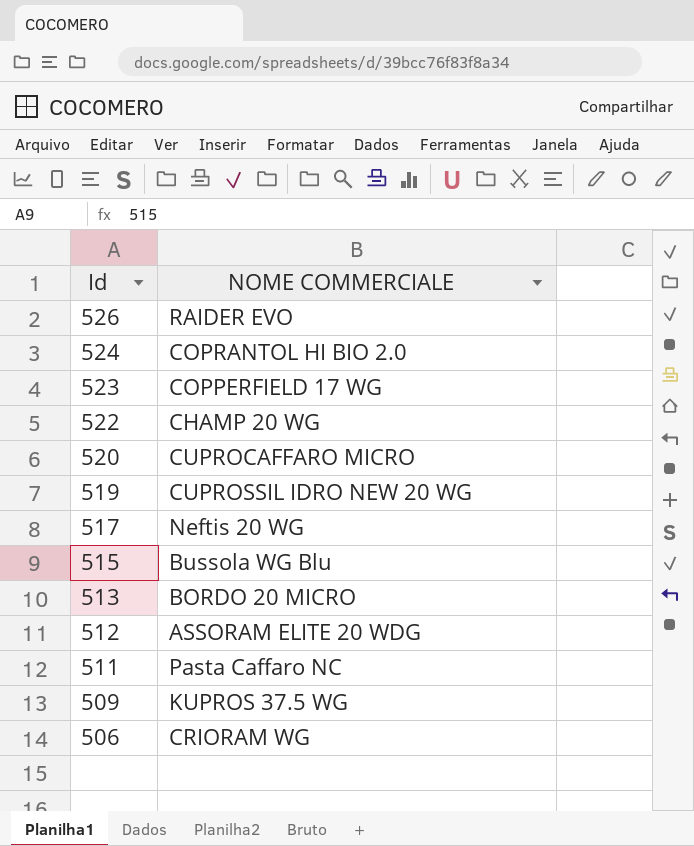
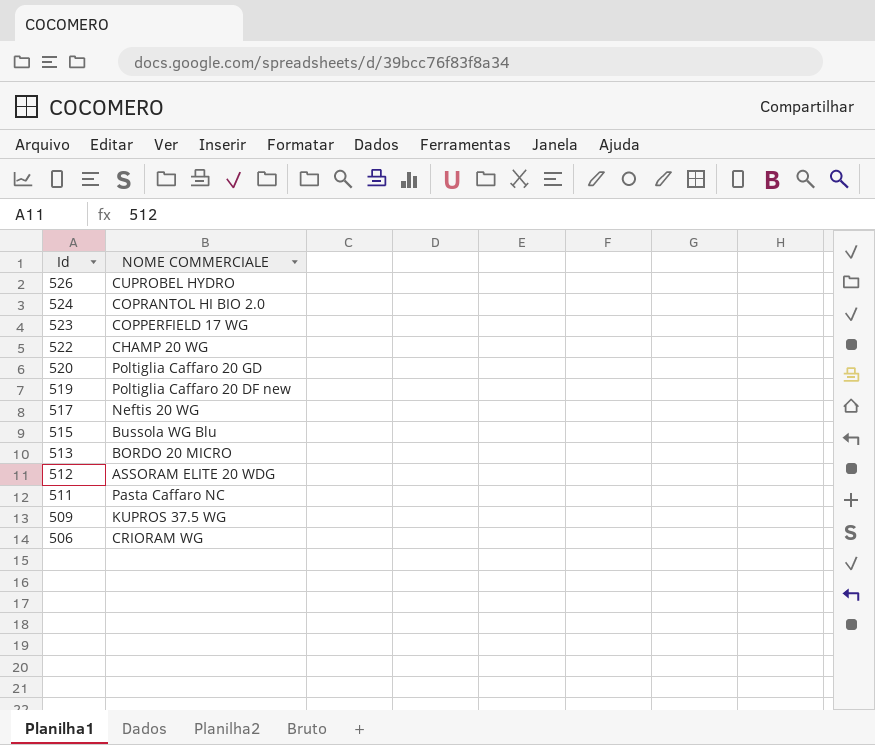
526 | NOME COMMERCIALE: RAIDER EVO -> CUPROBEL HYDRO
520 | NOME COMMERCIALE: CUPROCAFFARO MICRO -> Poltiglia Caffaro 20 GD
519 | NOME COMMERCIALE: CUPROSSIL IDRO NEW 20 WG -> Poltiglia Caffaro 20 DF new

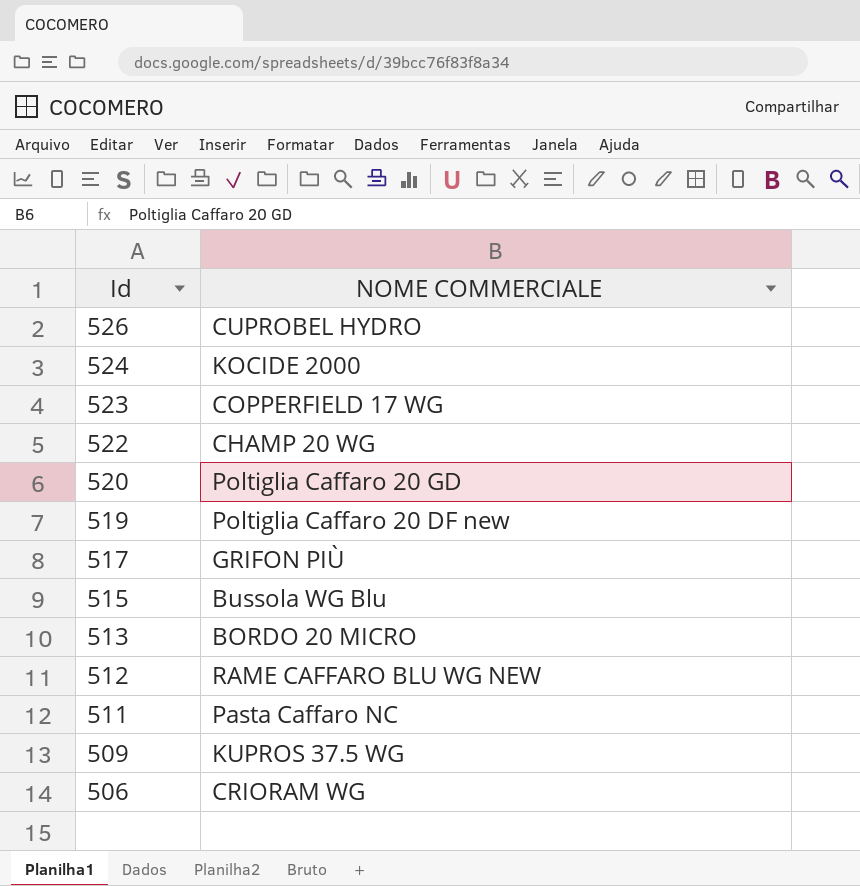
524 | NOME COMMERCIALE: COPRANTOL HI BIO 2.0 -> KOCIDE 2000
517 | NOME COMMERCIALE: Neftis 20 WG -> GRIFON PIÙ
512 | NOME COMMERCIALE: ASSORAM ELITE 20 WDG -> RAME CAFFARO BLU WG NEW

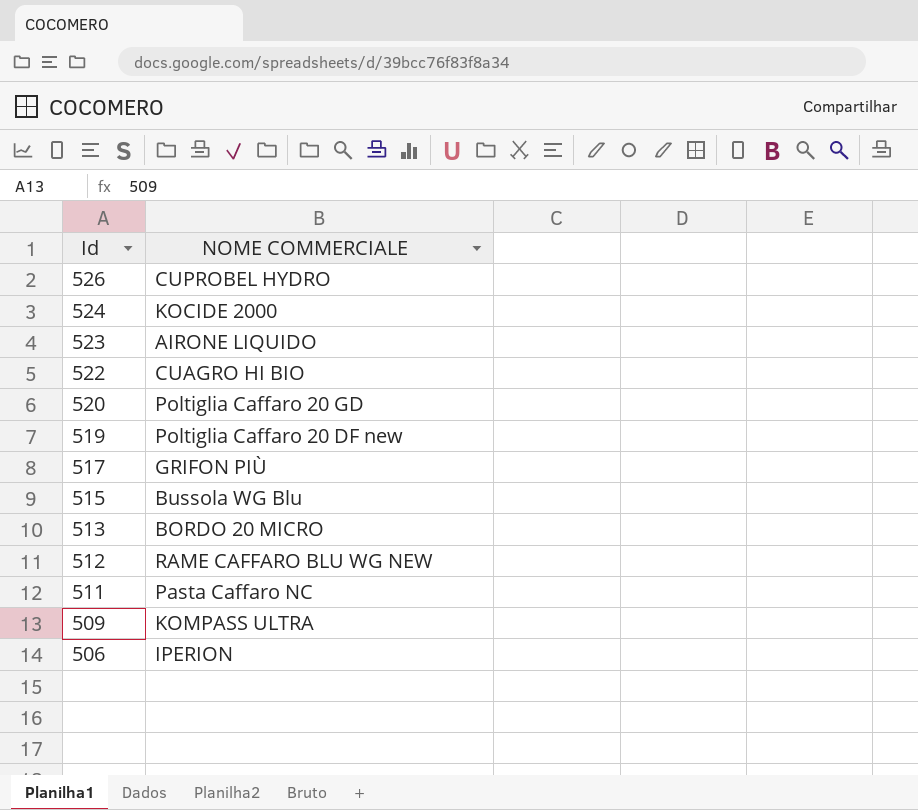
523 | NOME COMMERCIALE: COPPERFIELD 17 WG -> AIRONE LIQUIDO
522 | NOME COMMERCIALE: CHAMP 20 WG -> CUAGRO HI BIO
509 | NOME COMMERCIALE: KUPROS 37.5 WG -> KOMPASS ULTRA
506 | NOME COMMERCIALE: CRIORAM WG -> IPERION

